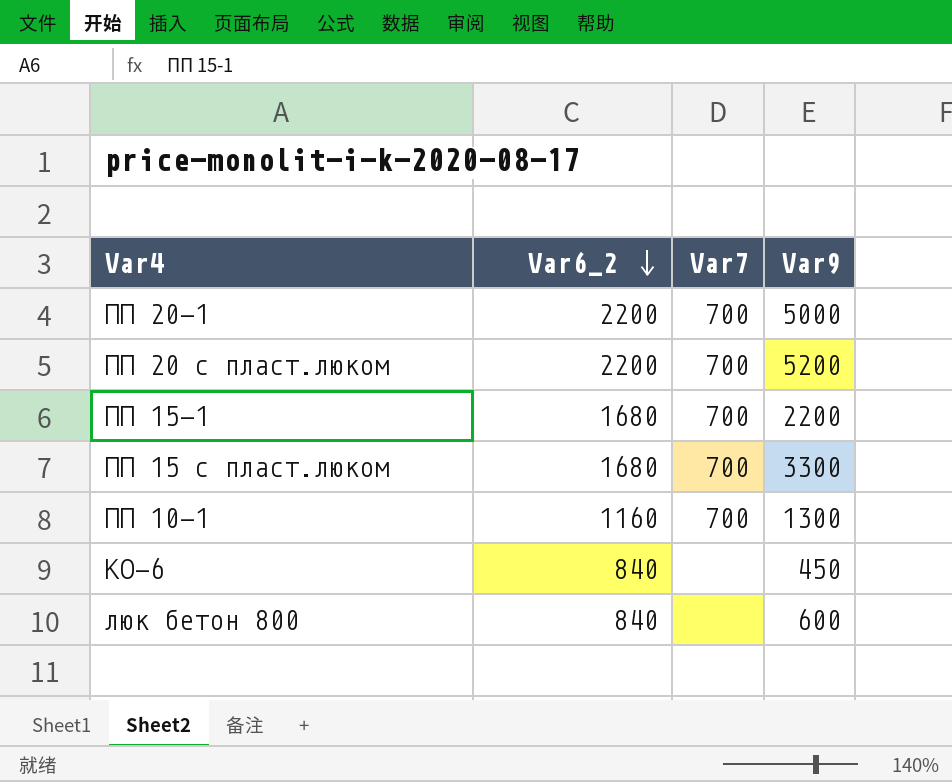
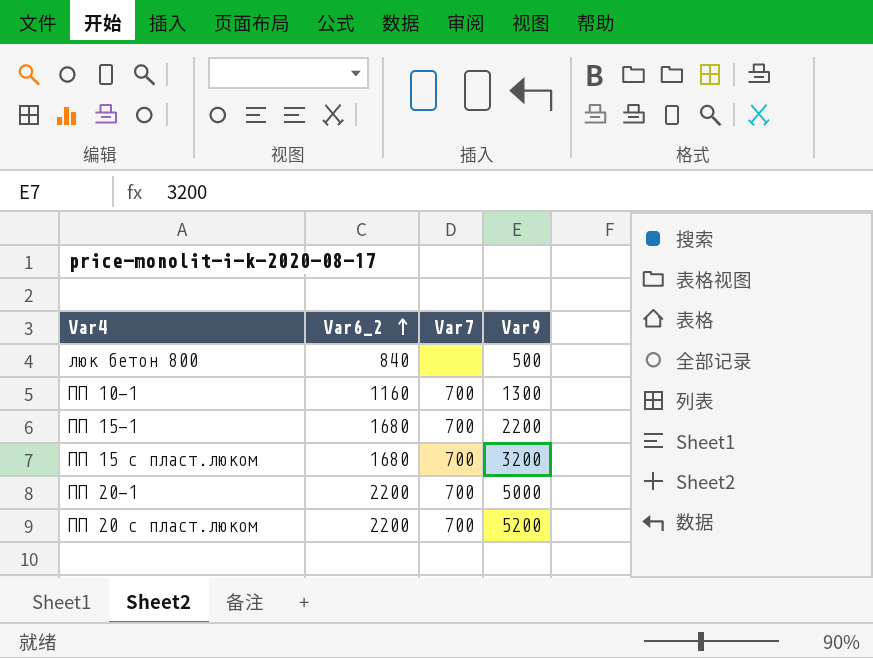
row order: Var6_2 descending -> Var6_2 ascending
row КО-6: 840 | none | 450 -> none
люк бетон 800 | Var9: 600 -> 500
ПП 15 с пласт.люком | Var9: 3300 -> 3200

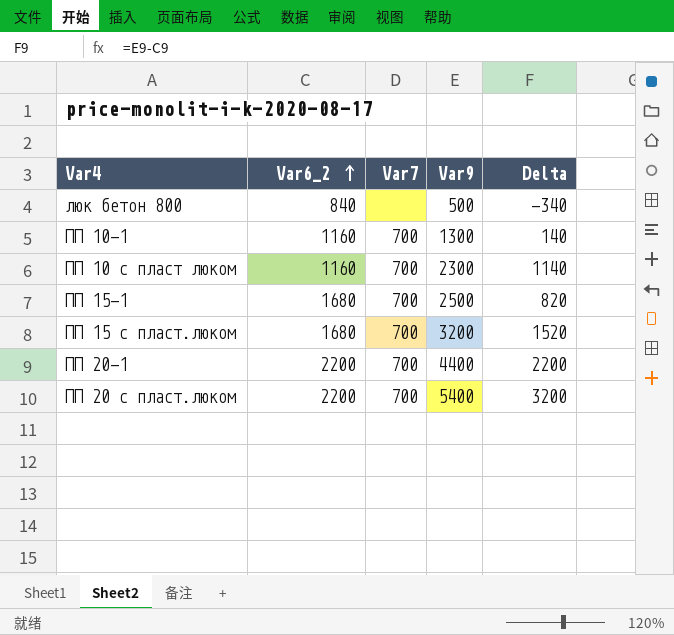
column Delta | formula: none -> [Var9] - [Var6_2]
row ПП 10 с пласт люком: none -> 1160 | 700 | 2300 | 1140
ПП 15-1 | Var9: 2200 -> 2500
ПП 20-1 | Var9: 5000 -> 4400
ПП 20 с пласт.люком | Var9: 5200 -> 5400

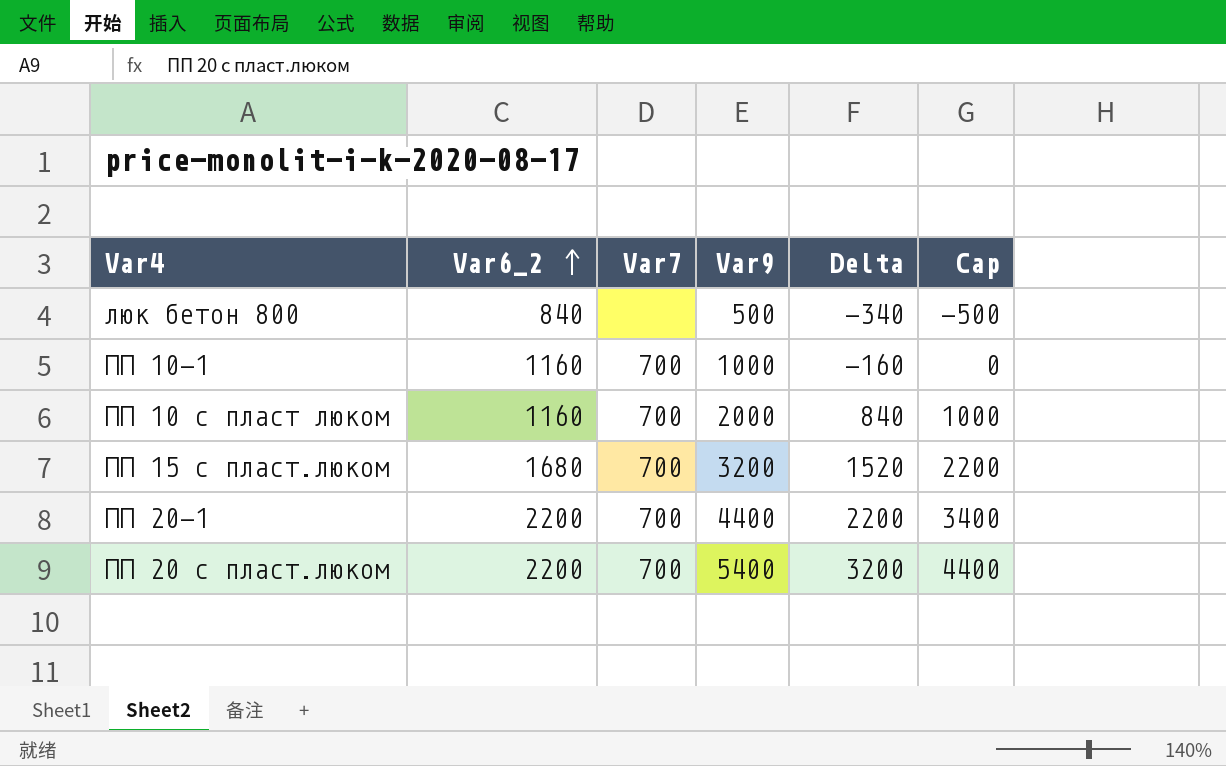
column Cap | formula: none -> [Var9] - 1000
row ПП 15-1: 1680 | 700 | 2500 | 820 -> none
ПП 10-1 | Var9: 1300 -> 1000
ПП 10-1 | Delta: 140 -> -160
ПП 10 с пласт люком | Var9: 2300 -> 2000
ПП 10 с пласт люком | Delta: 1140 -> 840

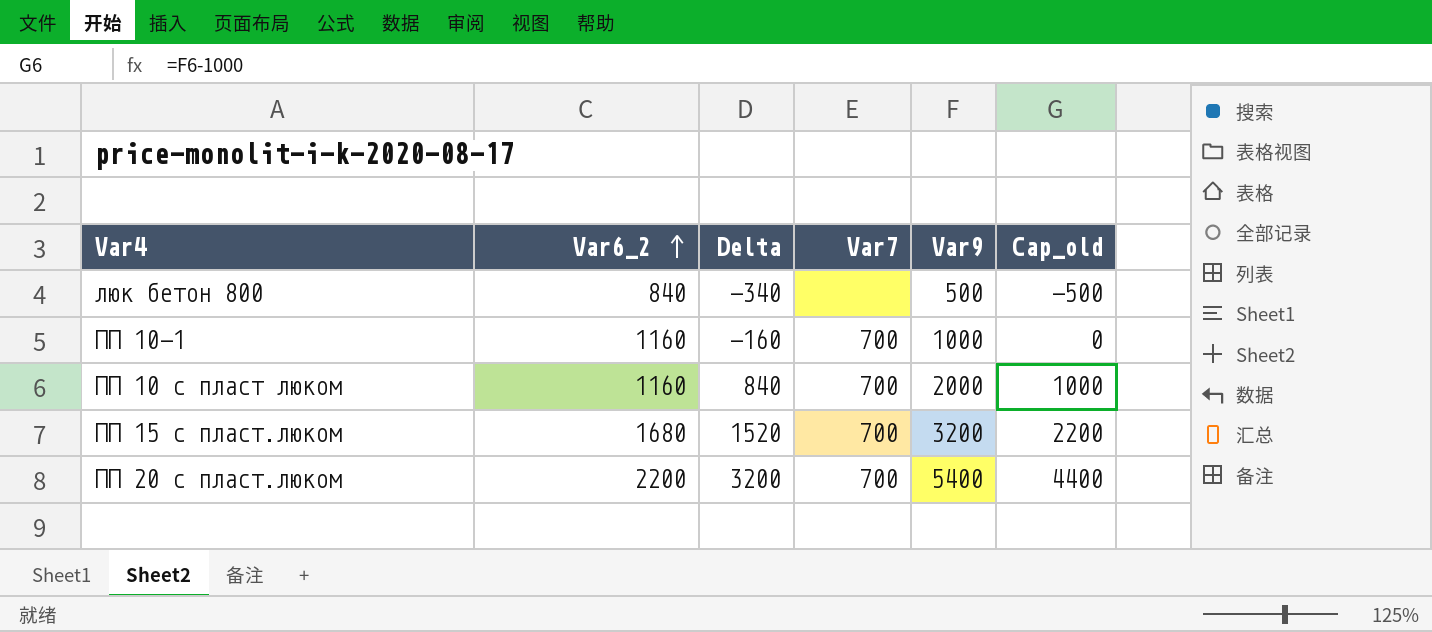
column Delta | position: 5 -> 3
column name: Cap -> Cap_old
row ПП 20-1: 2200 | 700 | 4400 | 2200 | 3400 -> none

